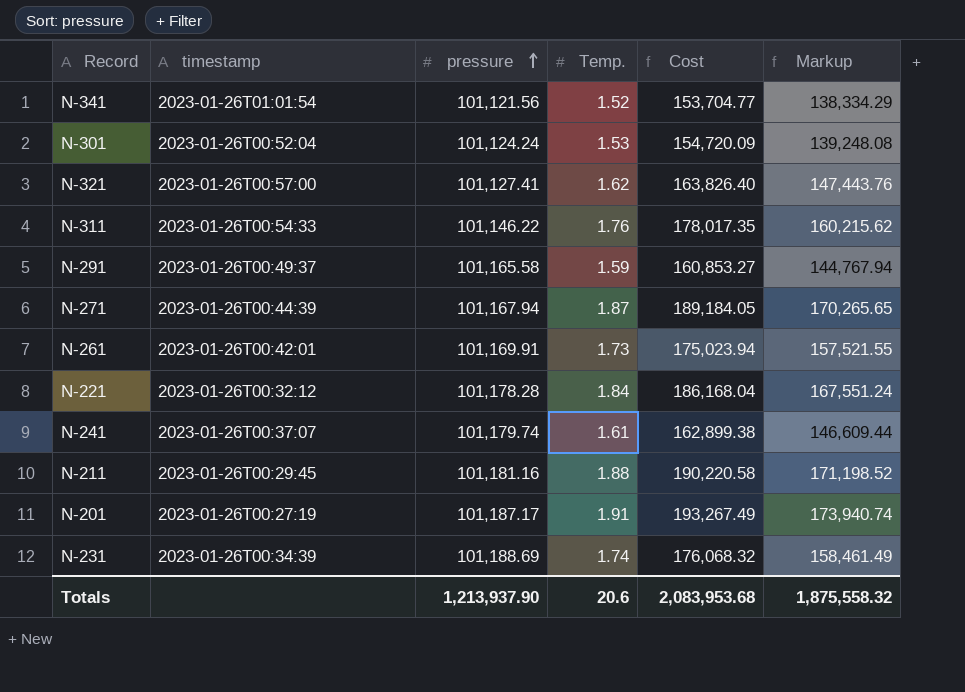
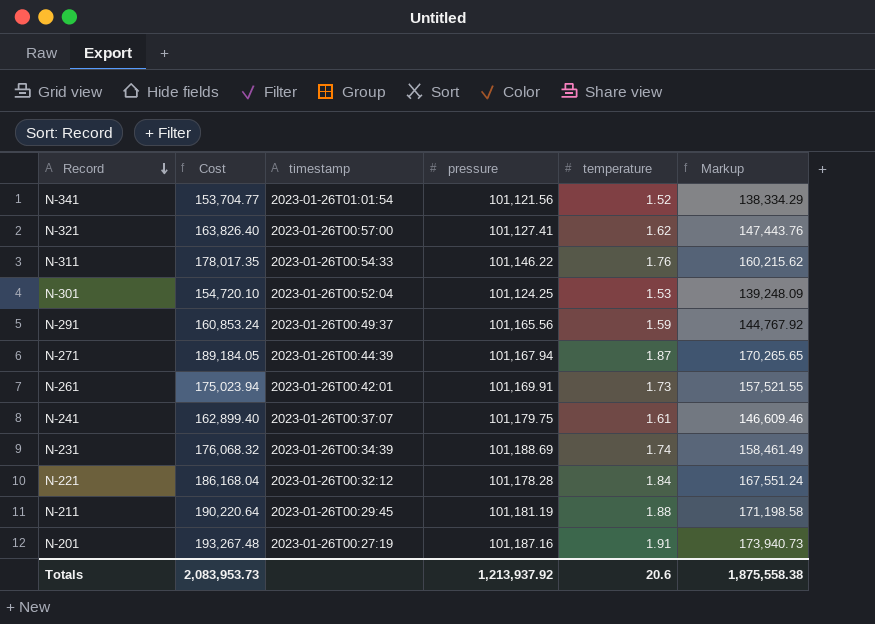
row order: pressure ascending -> Record descending
column Cost | position: 5 -> 2
column name: Temp. -> temperature
N-301 | Cost: 154,720.09 -> 154,720.10
N-301 | pressure: 101,124.24 -> 101,124.25
N-301 | Markup: 139,248.08 -> 139,248.09
N-291 | Cost: 160,853.27 -> 160,853.24
N-291 | pressure: 101,165.58 -> 101,165.56
N-291 | Markup: 144,767.94 -> 144,767.92
N-241 | Cost: 162,899.38 -> 162,899.40
N-241 | pressure: 101,179.74 -> 101,179.75
N-241 | Markup: 146,609.44 -> 146,609.46
N-211 | Cost: 190,220.58 -> 190,220.64
N-211 | pressure: 101,181.16 -> 101,181.19
N-211 | Markup: 171,198.52 -> 171,198.58
N-201 | Cost: 193,267.49 -> 193,267.48
N-201 | pressure: 101,187.17 -> 101,187.16
N-201 | Markup: 173,940.74 -> 173,940.73
Totals | Cost: 2,083,953.68 -> 2,083,953.73
Totals | pressure: 1,213,937.90 -> 1,213,937.92
Totals | Markup: 1,875,558.32 -> 1,875,558.38

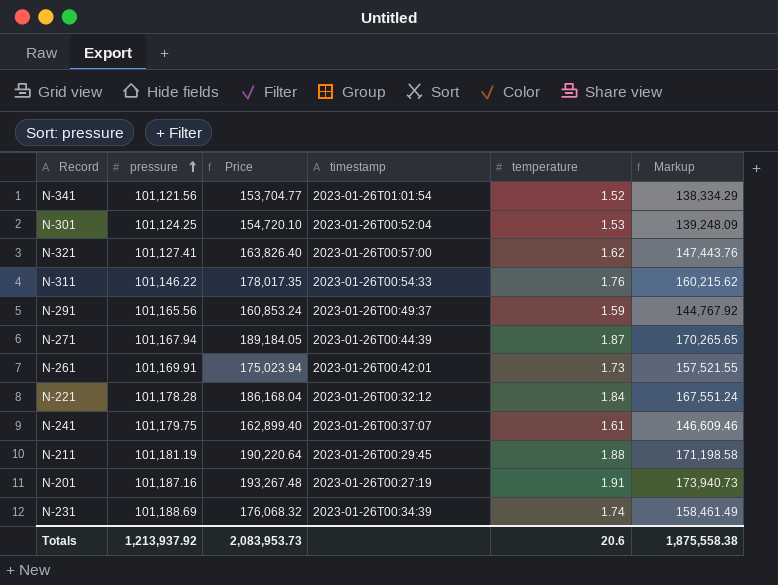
row order: Record descending -> pressure ascending
column pressure | position: 4 -> 2
column name: Cost -> Price

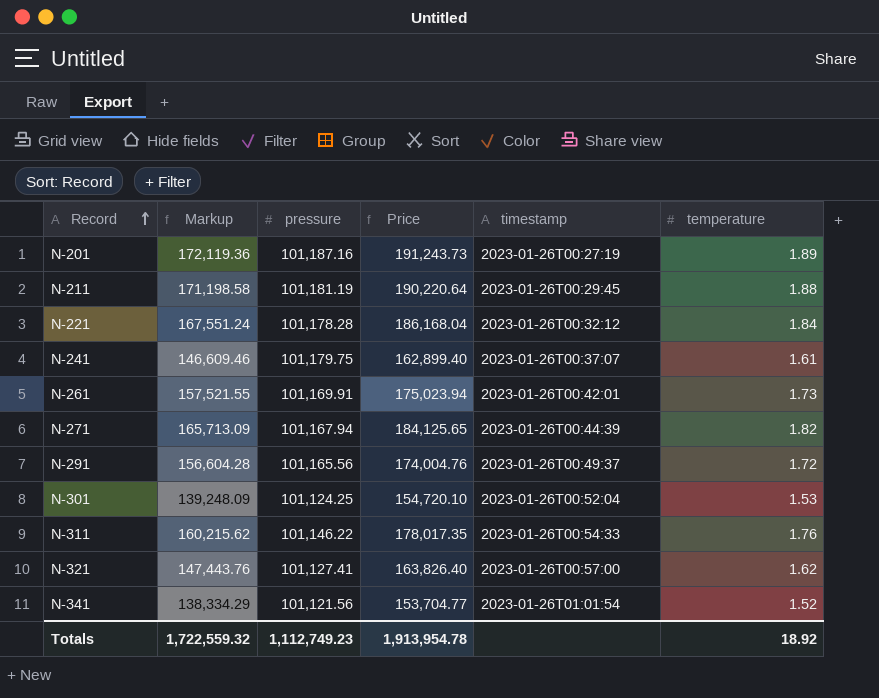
row order: pressure ascending -> Record ascending
column Markup | position: 6 -> 2
row N-231: 101,188.69 | 176,068.32 | 2023-01-26T00:34:39 | 1.74 | 158,461.49 -> none
N-201 | Markup: 173,940.73 -> 172,119.36
N-201 | Price: 193,267.48 -> 191,243.73
N-201 | temperature: 1.91 -> 1.89
N-271 | Markup: 170,265.65 -> 165,713.09
N-271 | Price: 189,184.05 -> 184,125.65
N-271 | temperature: 1.87 -> 1.82
N-291 | Markup: 144,767.92 -> 156,604.28
N-291 | Price: 160,853.24 -> 174,004.76
N-291 | temperature: 1.59 -> 1.72
Totals | Markup: 1,875,558.38 -> 1,722,559.32
Totals | pressure: 1,213,937.92 -> 1,112,749.23
Totals | Price: 2,083,953.73 -> 1,913,954.78
Totals | temperature: 20.6 -> 18.92

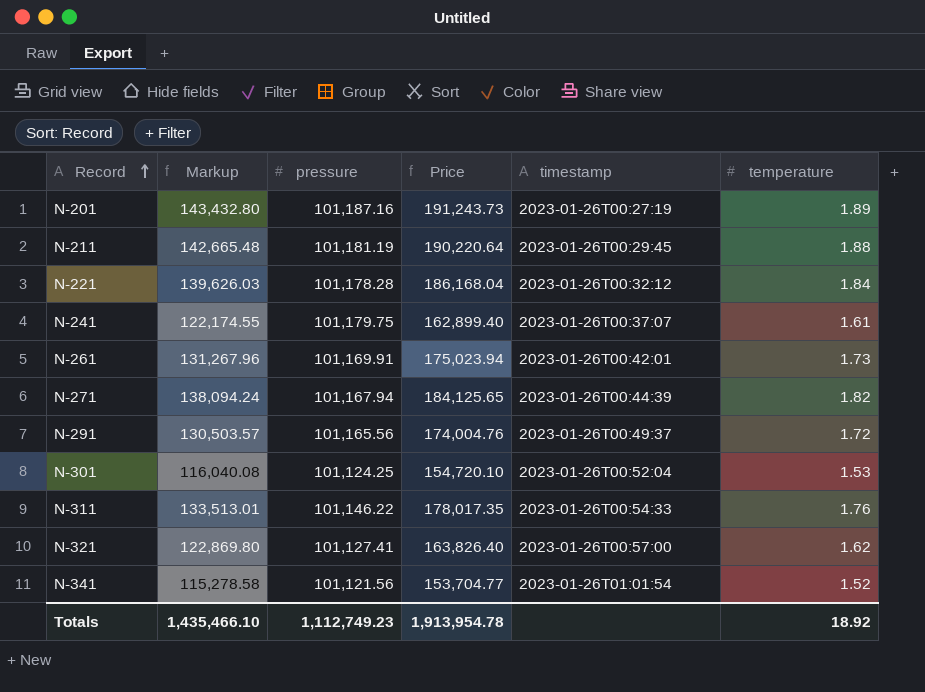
column Markup | formula: [Price] * 0.9 -> [Price] * 0.75
Totals | Markup: 1,722,559.32 -> 1,435,466.10

